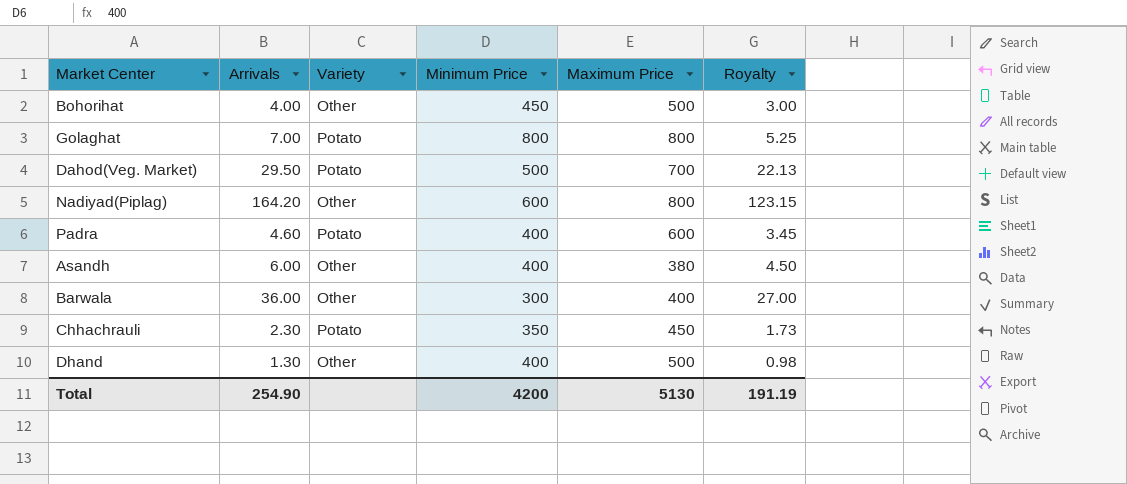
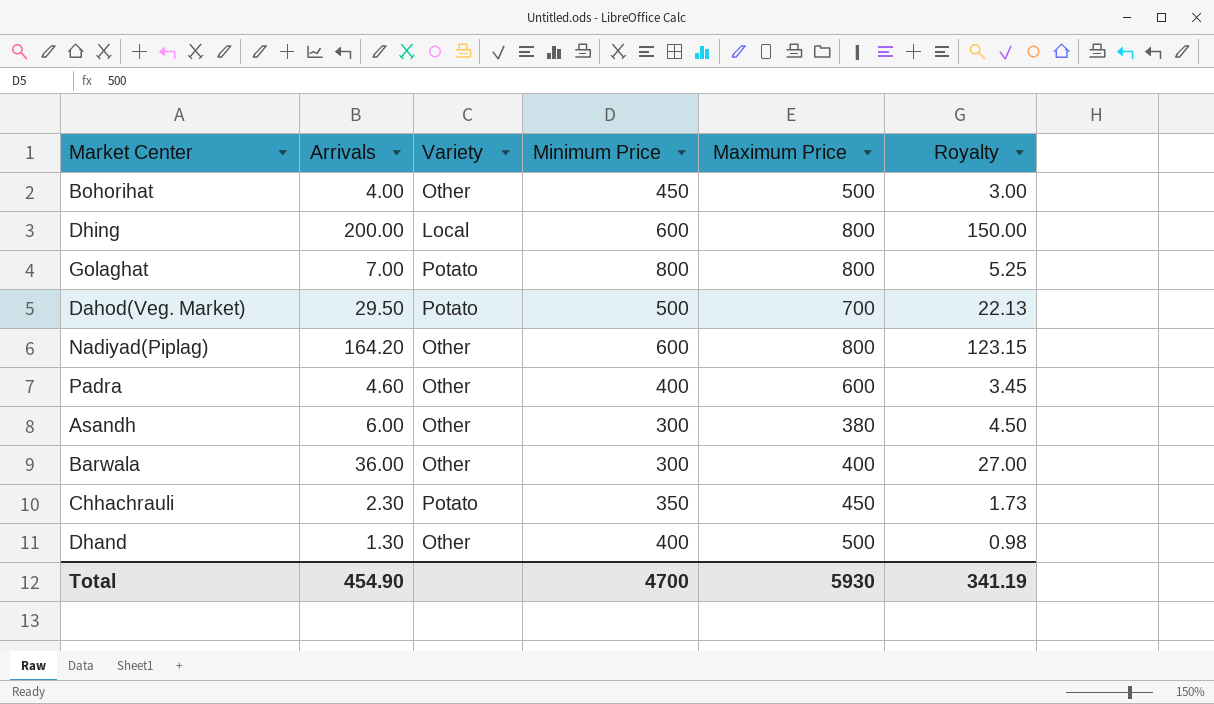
row Dhing: none -> 200.00 | Local | 600 | 800 | 150.00
Padra | Variety: Potato -> Other
Asandh | Minimum Price: 400 -> 300
Total | Arrivals: 254.90 -> 454.90
Total | Minimum Price: 4200 -> 4700
Total | Maximum Price: 5130 -> 5930
Total | Royalty: 191.19 -> 341.19

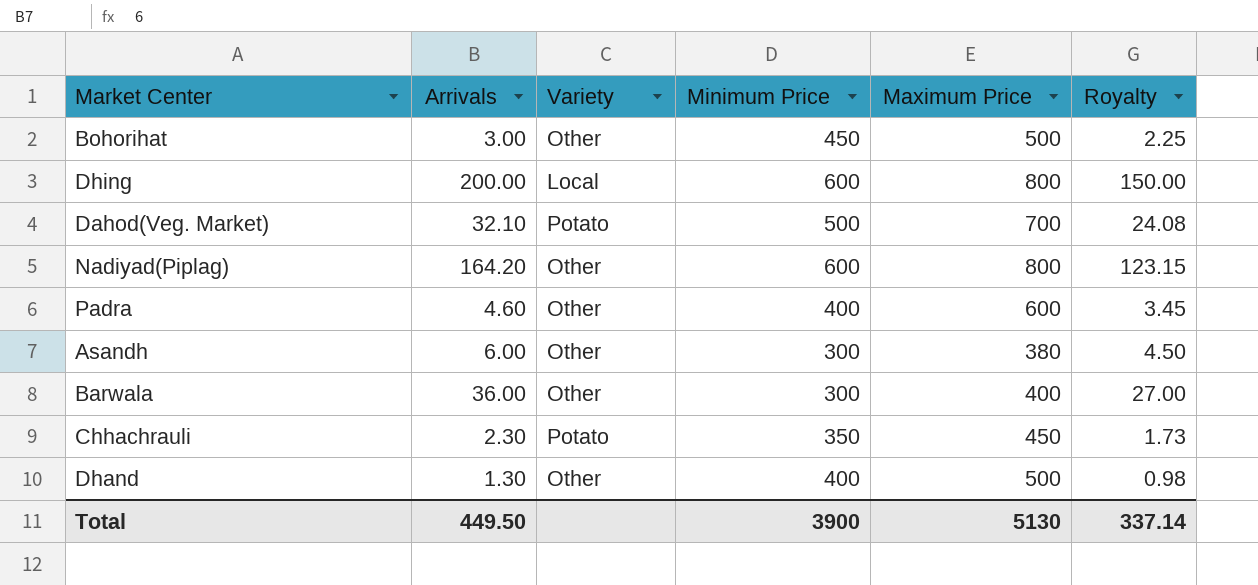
row Golaghat: 7.00 | Potato | 800 | 800 | 5.25 -> none
Bohorihat | Arrivals: 4.00 -> 3.00
Bohorihat | Royalty: 3.00 -> 2.25
Dahod(Veg. Market) | Arrivals: 29.50 -> 32.10
Dahod(Veg. Market) | Royalty: 22.13 -> 24.08
Total | Arrivals: 454.90 -> 449.50
Total | Minimum Price: 4700 -> 3900
Total | Maximum Price: 5930 -> 5130
Total | Royalty: 341.19 -> 337.14

